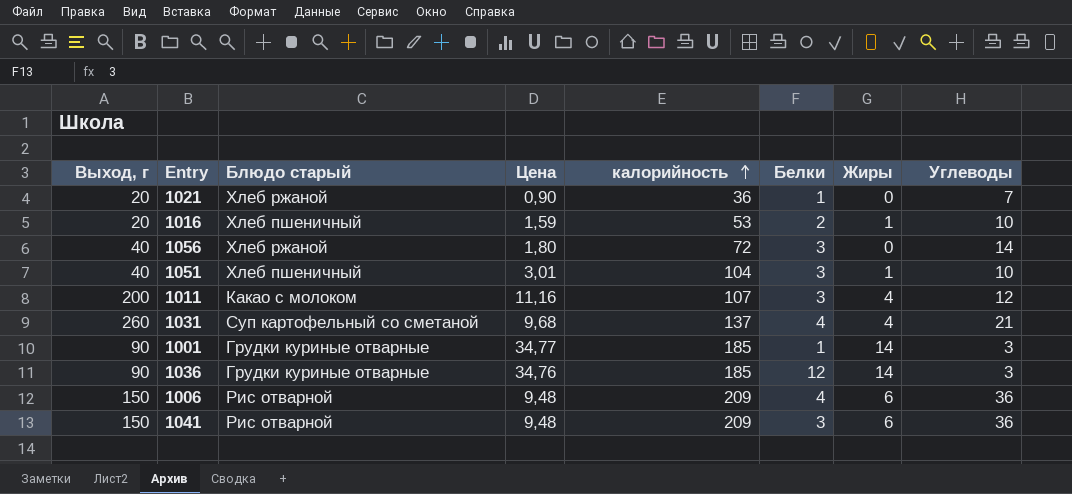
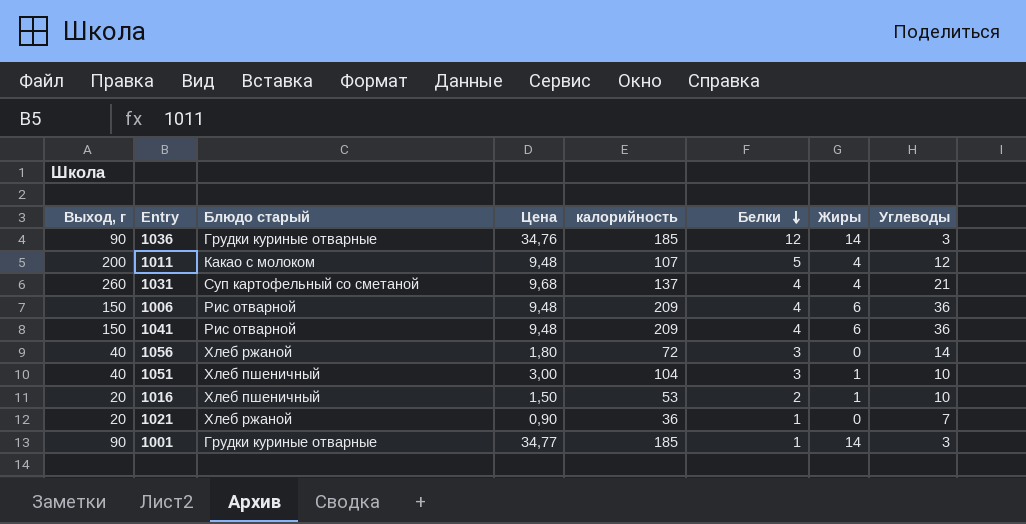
row order: калорийность ascending -> Белки descending
1011 | Цена: 11,16 -> 9,48
1011 | Белки: 3 -> 5
1041 | Белки: 3 -> 4
1051 | Цена: 3,01 -> 3,00
1016 | Цена: 1,59 -> 1,50

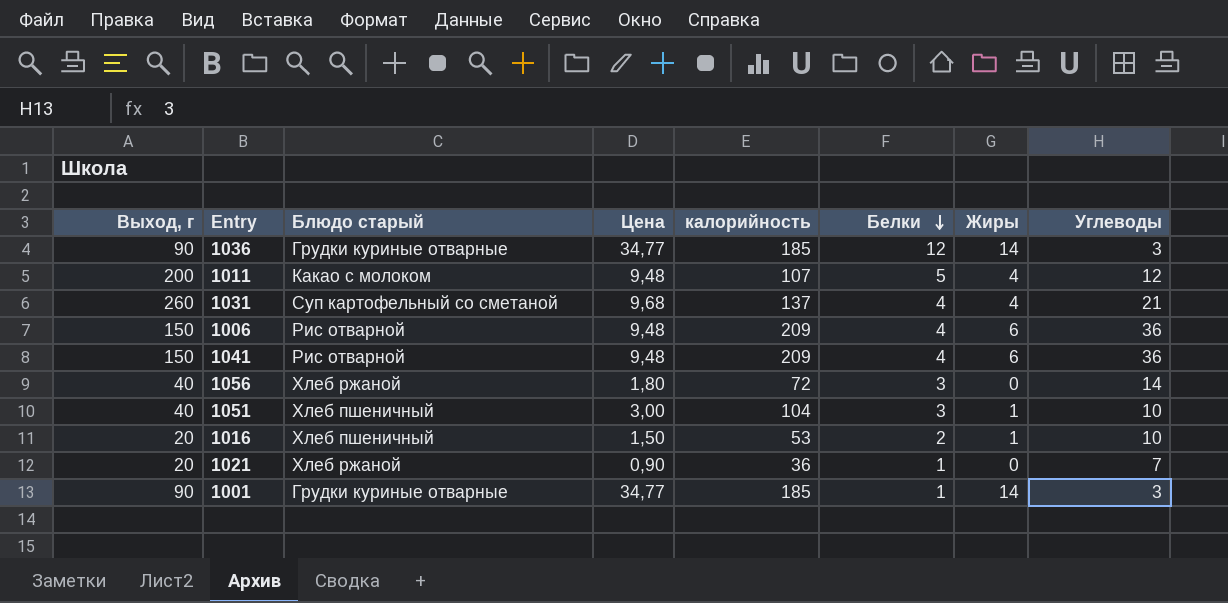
1036 | Цена: 34,76 -> 34,77

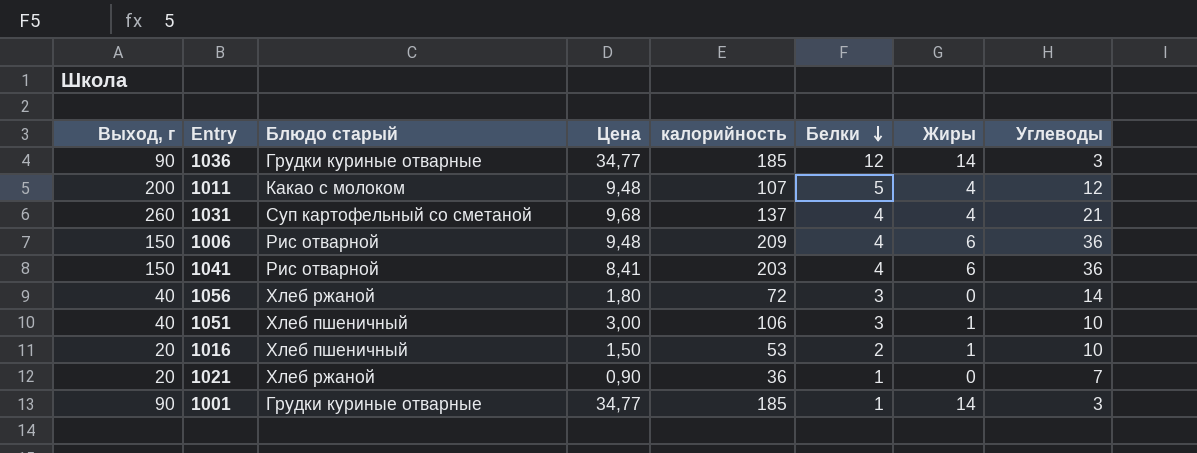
1041 | Цена: 9,48 -> 8,41
1041 | калорийность: 209 -> 203
1051 | калорийность: 104 -> 106

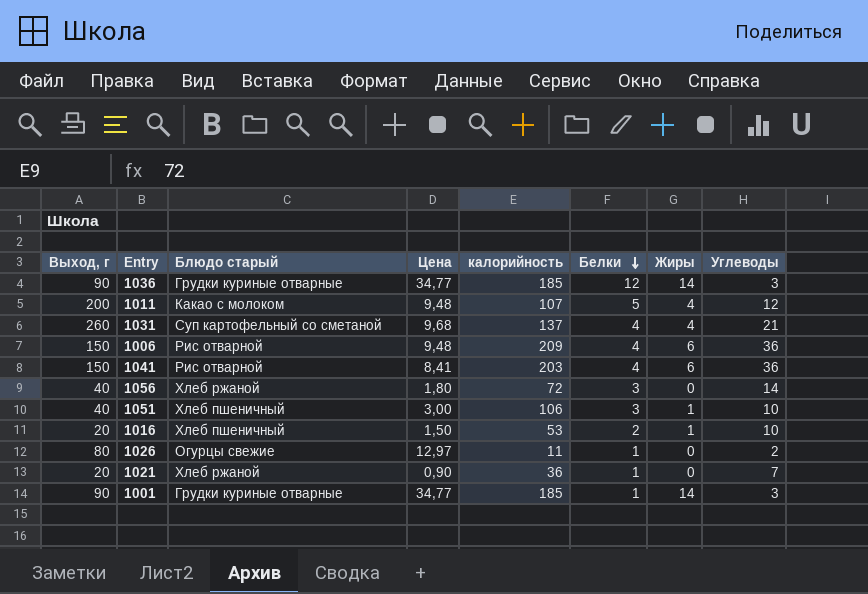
row 1026: none -> 80 | Огурцы свежие | 12,97 | 11 | 1 | 0 | 2

